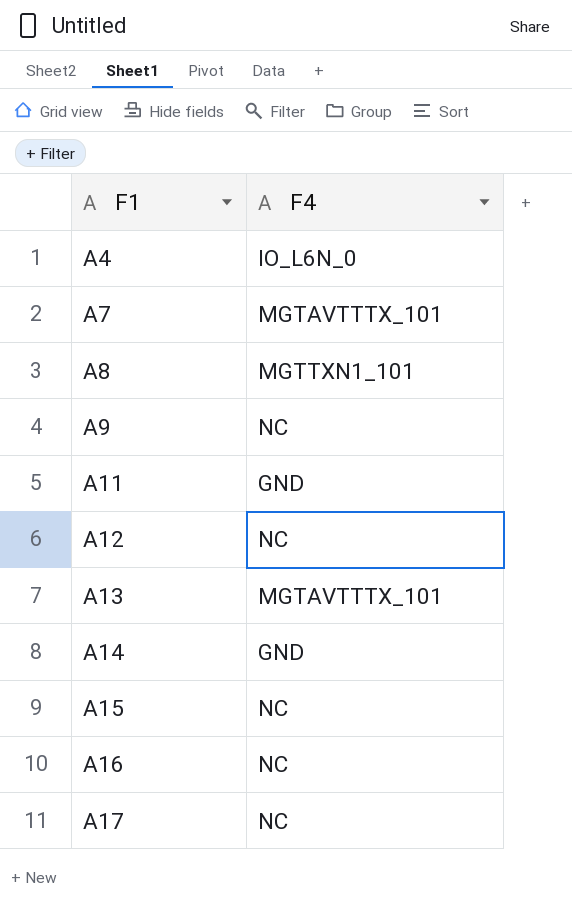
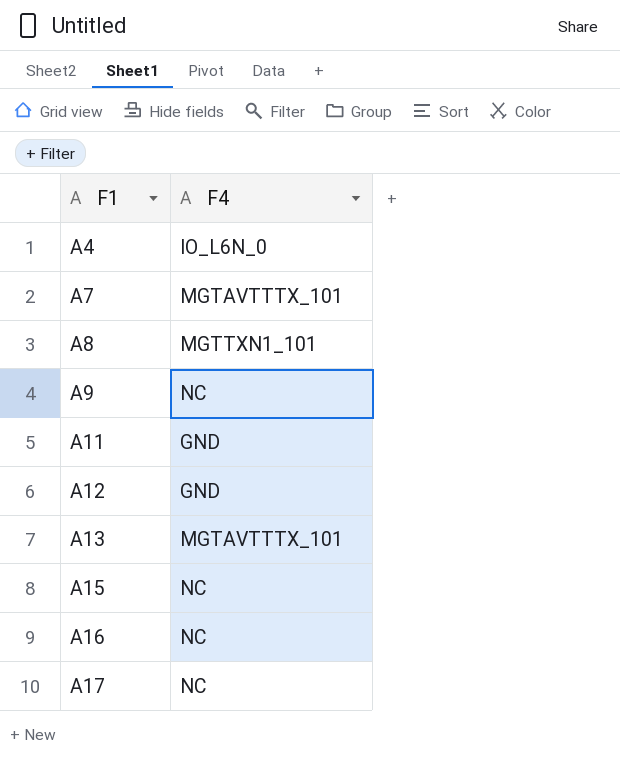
row A14: GND -> none
A12 | F4: NC -> GND

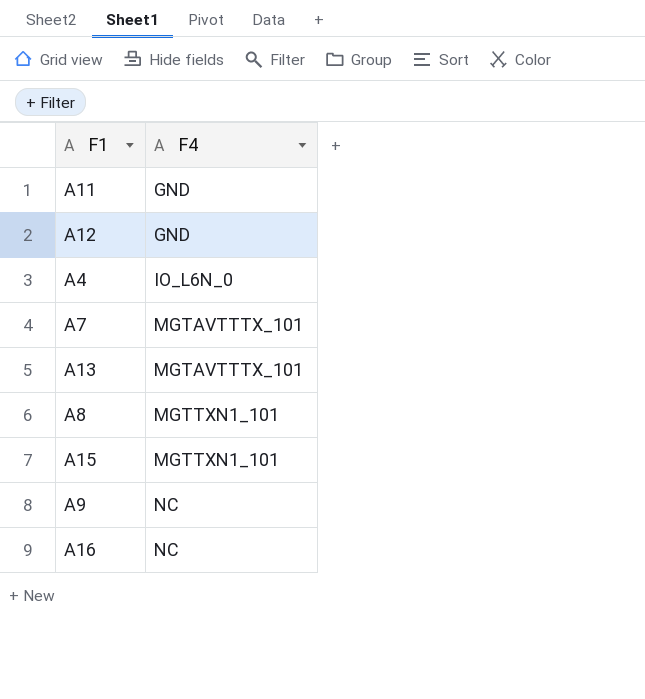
row order: F1 ascending -> F4 ascending
row A17: NC -> none
A15 | F4: NC -> MGTTXN1_101

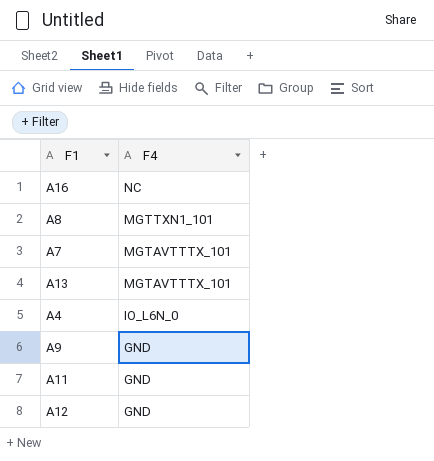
row order: F4 ascending -> F4 descending
row A15: MGTTXN1_101 -> none
A9 | F4: NC -> GND

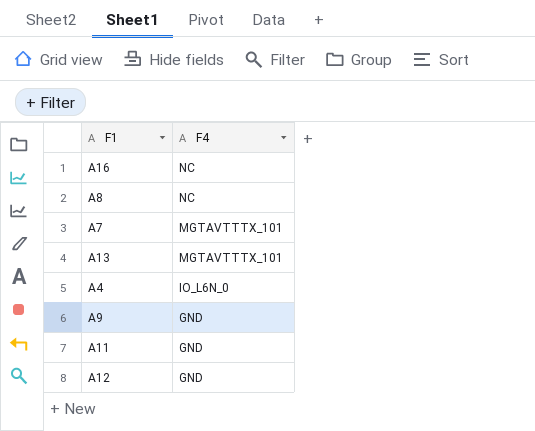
A8 | F4: MGTTXN1_101 -> NC

